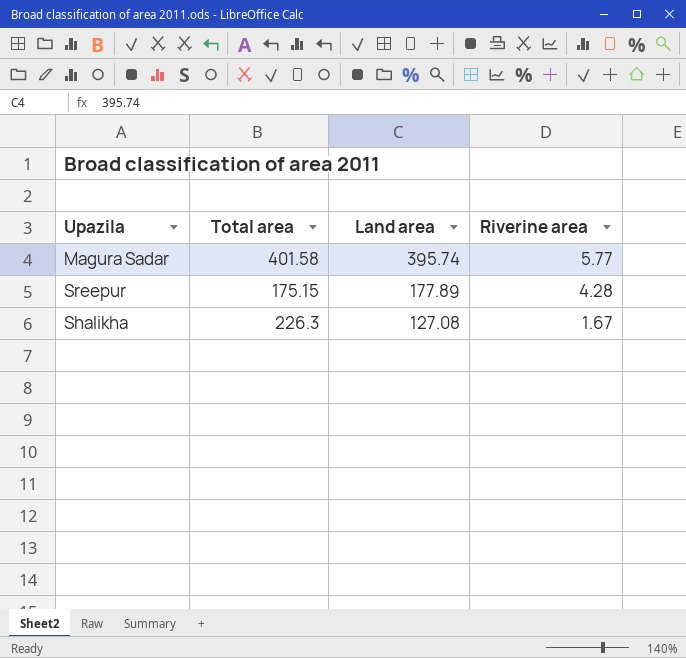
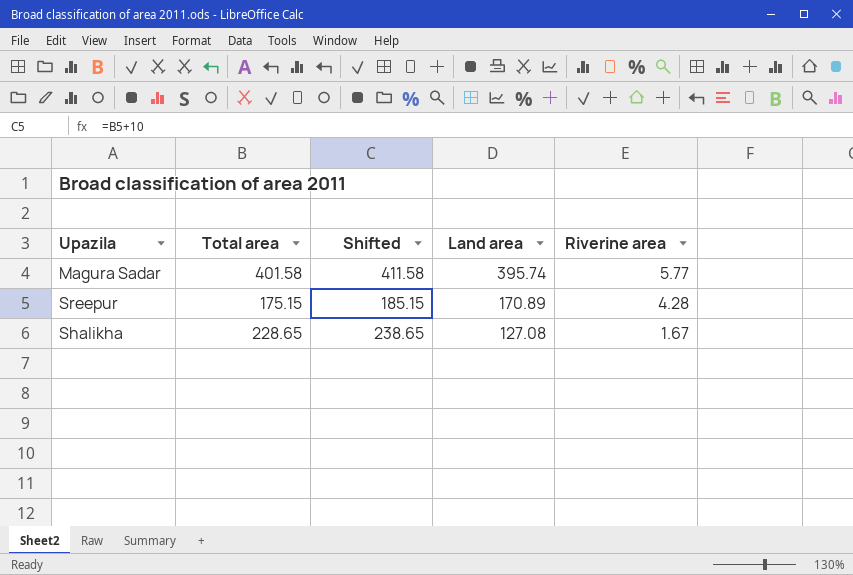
column Shifted | formula: none -> [Total area] + 10
Sreepur | Land area: 177.89 -> 170.89
Shalikha | Total area: 226.3 -> 228.65

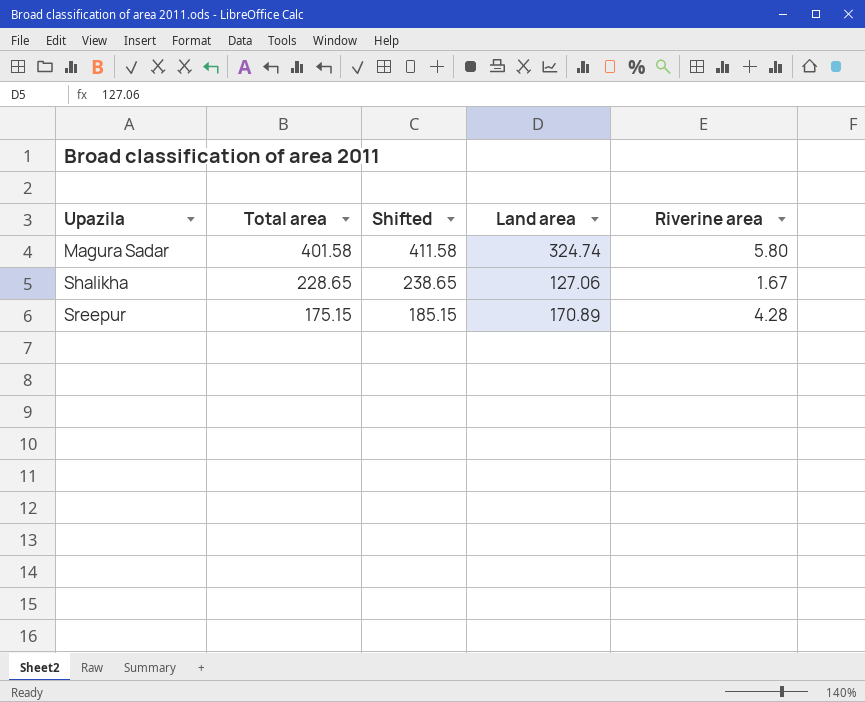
row order: Land area descending -> Upazila ascending
Magura Sadar | Land area: 395.74 -> 324.74
Magura Sadar | Riverine area: 5.77 -> 5.80
Shalikha | Land area: 127.08 -> 127.06

